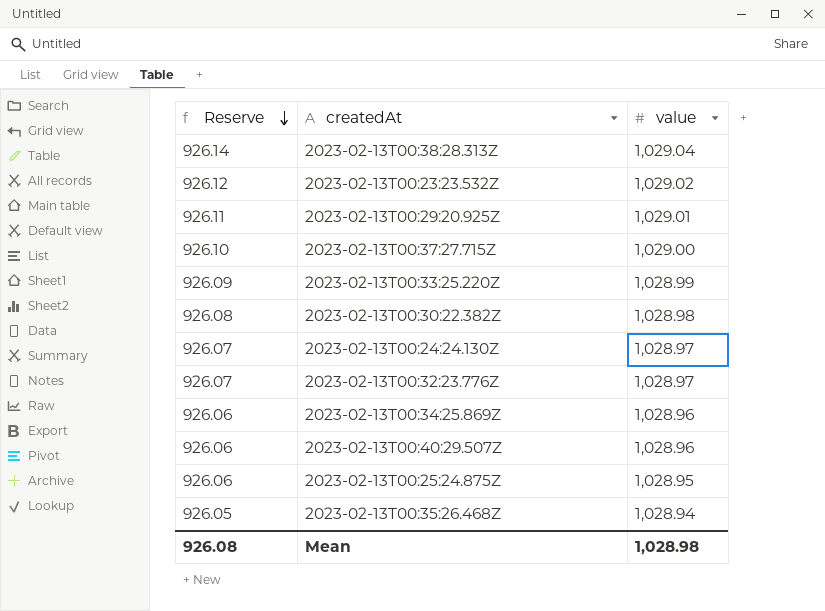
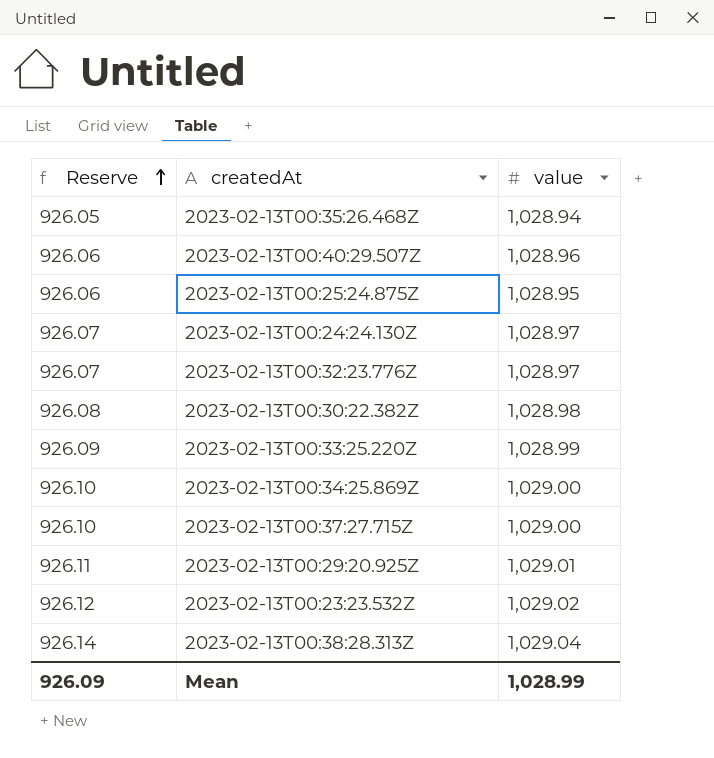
row order: Reserve descending -> Reserve ascending
2023-02-13T00:34:25.869Z | Reserve: 926.06 -> 926.10
2023-02-13T00:34:25.869Z | value: 1,028.96 -> 1,029.00
Mean | Reserve: 926.08 -> 926.09
Mean | value: 1,028.98 -> 1,028.99

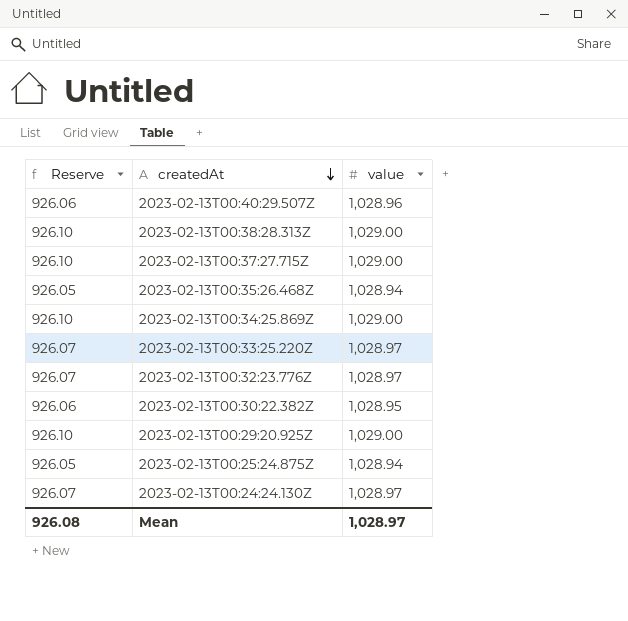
row order: Reserve ascending -> createdAt descending
row 2023-02-13T00:23:23.532Z: 926.12 | 1,029.02 -> none
2023-02-13T00:38:28.313Z | Reserve: 926.14 -> 926.10
2023-02-13T00:38:28.313Z | value: 1,029.04 -> 1,029.00
2023-02-13T00:33:25.220Z | Reserve: 926.09 -> 926.07
2023-02-13T00:33:25.220Z | value: 1,028.99 -> 1,028.97
2023-02-13T00:30:22.382Z | Reserve: 926.08 -> 926.06
2023-02-13T00:30:22.382Z | value: 1,028.98 -> 1,028.95
2023-02-13T00:29:20.925Z | Reserve: 926.11 -> 926.10
2023-02-13T00:29:20.925Z | value: 1,029.01 -> 1,029.00
2023-02-13T00:25:24.875Z | Reserve: 926.06 -> 926.05
2023-02-13T00:25:24.875Z | value: 1,028.95 -> 1,028.94
Mean | Reserve: 926.09 -> 926.08
Mean | value: 1,028.99 -> 1,028.97

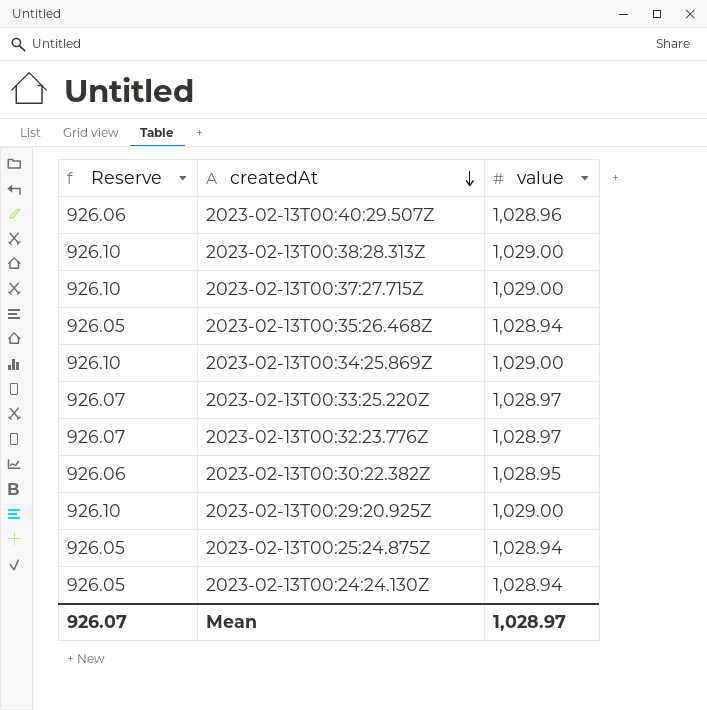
2023-02-13T00:24:24.130Z | Reserve: 926.07 -> 926.05
2023-02-13T00:24:24.130Z | value: 1,028.97 -> 1,028.94
Mean | Reserve: 926.08 -> 926.07

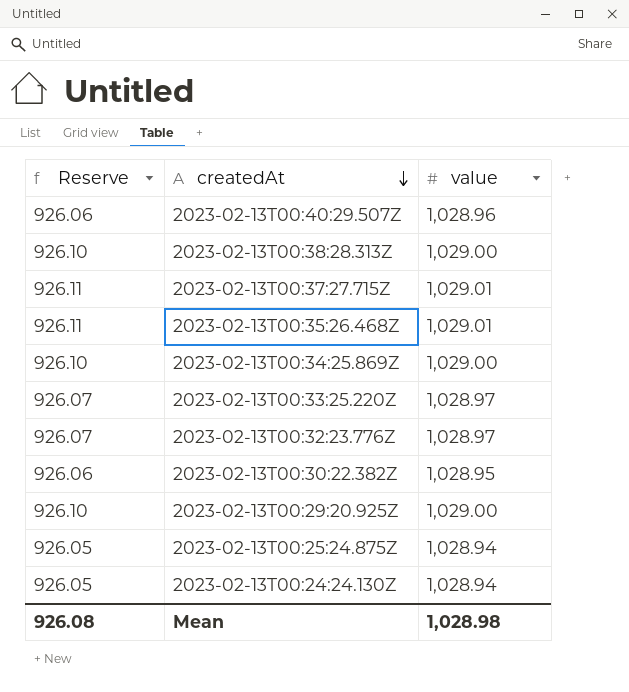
2023-02-13T00:37:27.715Z | Reserve: 926.10 -> 926.11
2023-02-13T00:37:27.715Z | value: 1,029.00 -> 1,029.01
2023-02-13T00:35:26.468Z | Reserve: 926.05 -> 926.11
2023-02-13T00:35:26.468Z | value: 1,028.94 -> 1,029.01
Mean | Reserve: 926.07 -> 926.08
Mean | value: 1,028.97 -> 1,028.98

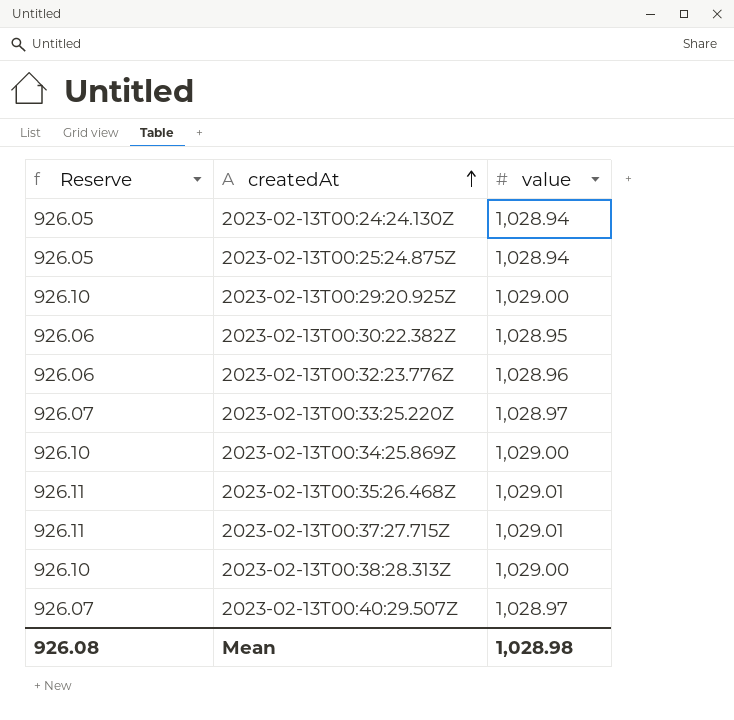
row order: createdAt descending -> createdAt ascending
2023-02-13T00:32:23.776Z | Reserve: 926.07 -> 926.06
2023-02-13T00:32:23.776Z | value: 1,028.97 -> 1,028.96
2023-02-13T00:40:29.507Z | Reserve: 926.06 -> 926.07
2023-02-13T00:40:29.507Z | value: 1,028.96 -> 1,028.97

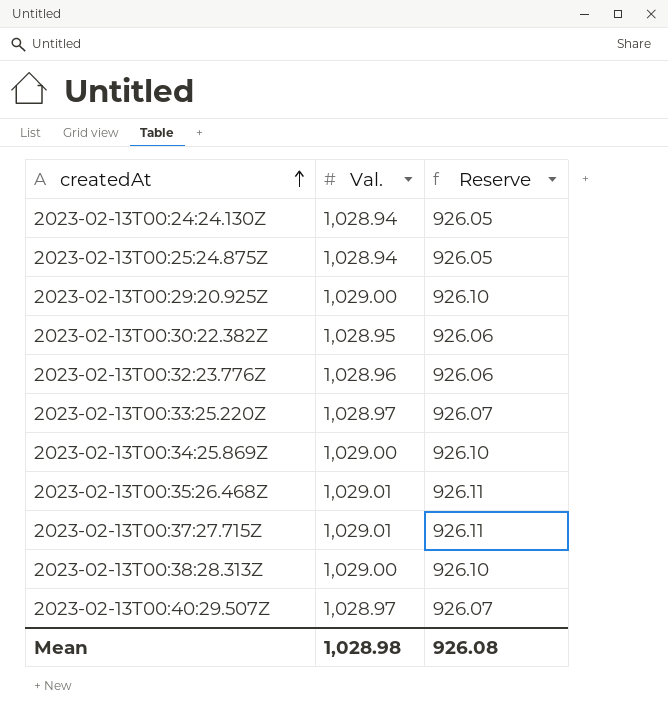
column name: value -> Val.
column Reserve | position: 1 -> 3

